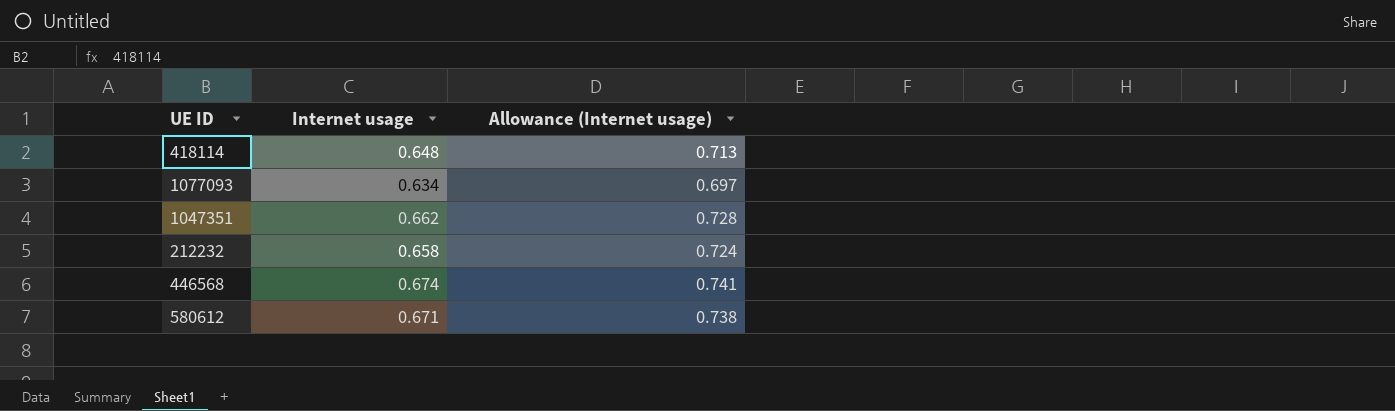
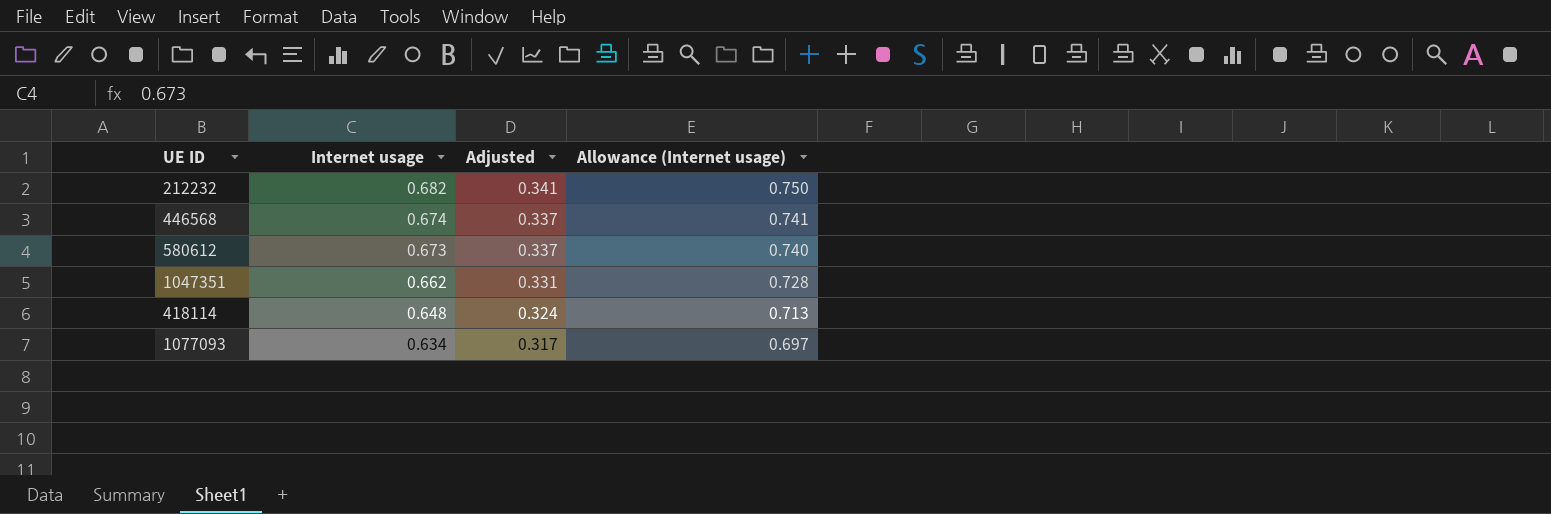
row order: none -> Internet usage descending
column Adjusted | formula: none -> [Internet usage] * 0.5
212232 | Internet usage: 0.658 -> 0.682
212232 | Allowance (Internet usage): 0.724 -> 0.750
580612 | Internet usage: 0.671 -> 0.673
580612 | Allowance (Internet usage): 0.738 -> 0.740

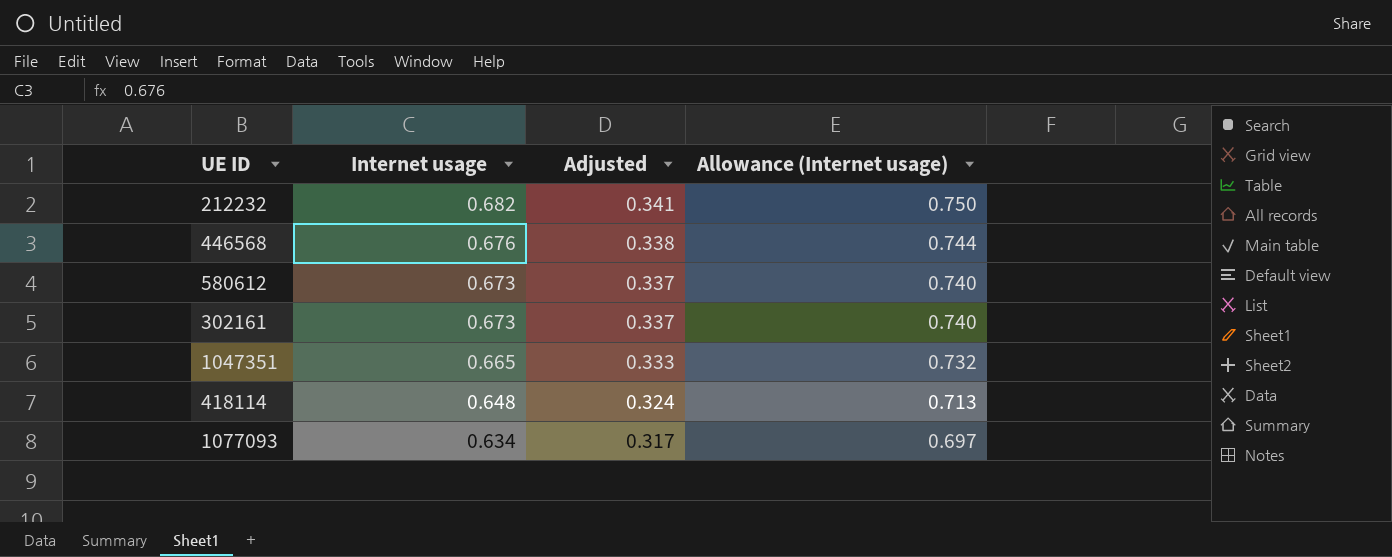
446568 | Internet usage: 0.674 -> 0.676
446568 | Adjusted: 0.337 -> 0.338
446568 | Allowance (Internet usage): 0.741 -> 0.744
row 302161: none -> 0.673 | 0.337 | 0.740
1047351 | Internet usage: 0.662 -> 0.665
1047351 | Adjusted: 0.331 -> 0.333
1047351 | Allowance (Internet usage): 0.728 -> 0.732

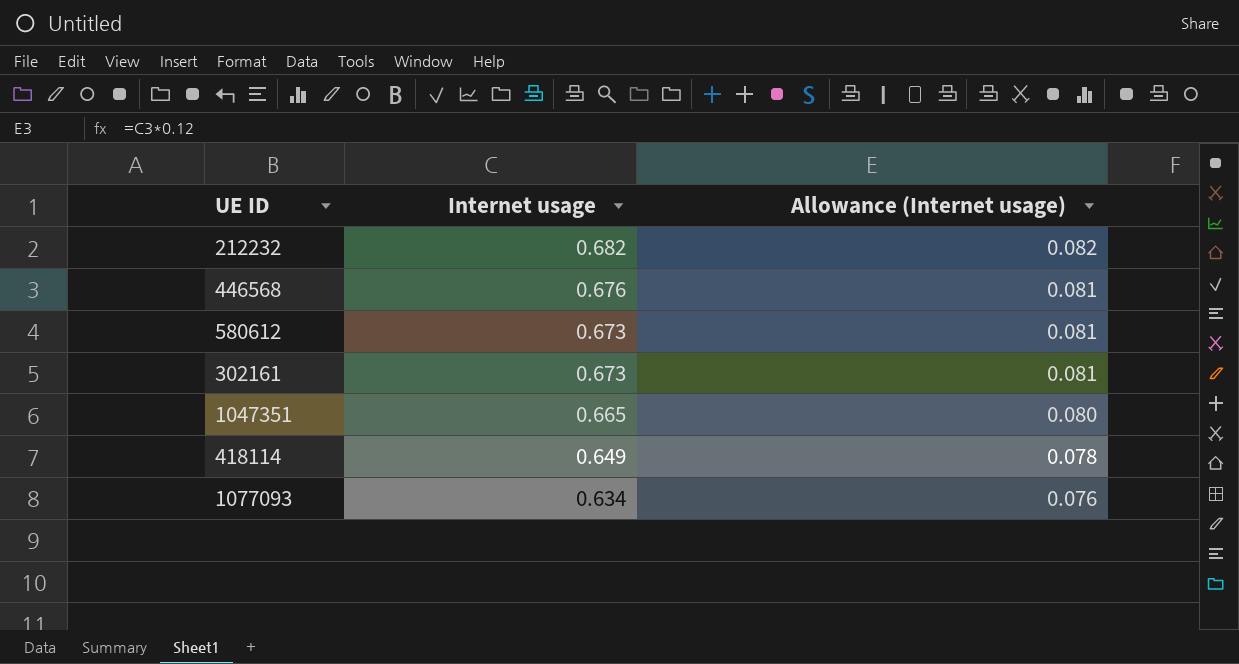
column Adjusted | formula: [Internet usage] * 0.5 -> none
column Allowance (Internet usage) | formula: [Internet usage] * 1.1 -> [Internet usage] * 0.12
418114 | Internet usage: 0.648 -> 0.649

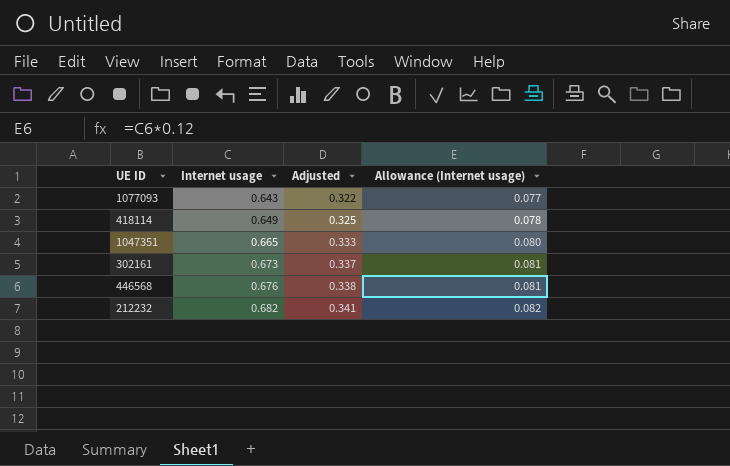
row order: Internet usage descending -> Internet usage ascending
column Adjusted | formula: none -> [Internet usage] * 0.5
row 580612: 0.673 | 0.081 -> none
1077093 | Internet usage: 0.634 -> 0.643
1077093 | Allowance (Internet usage): 0.076 -> 0.077

